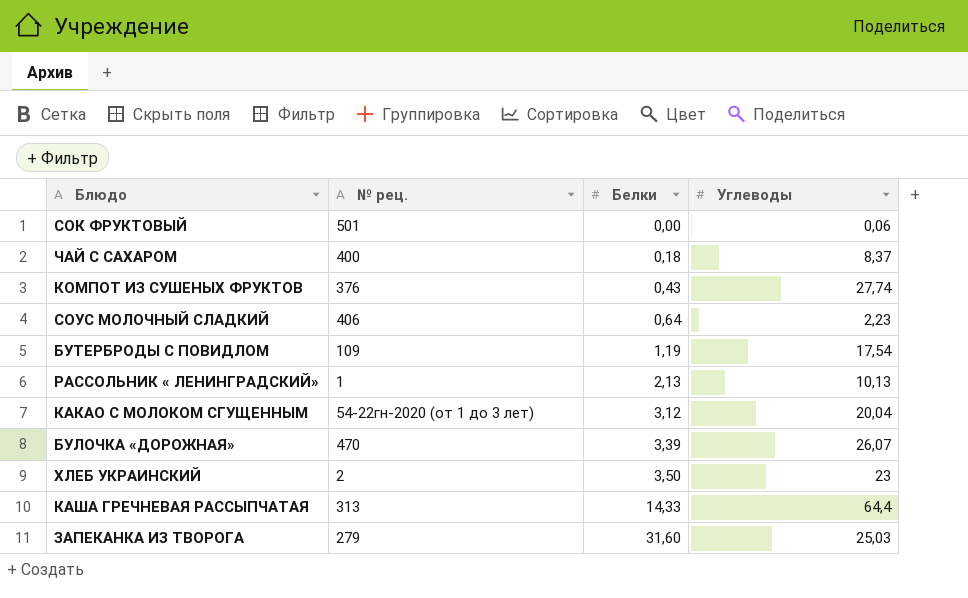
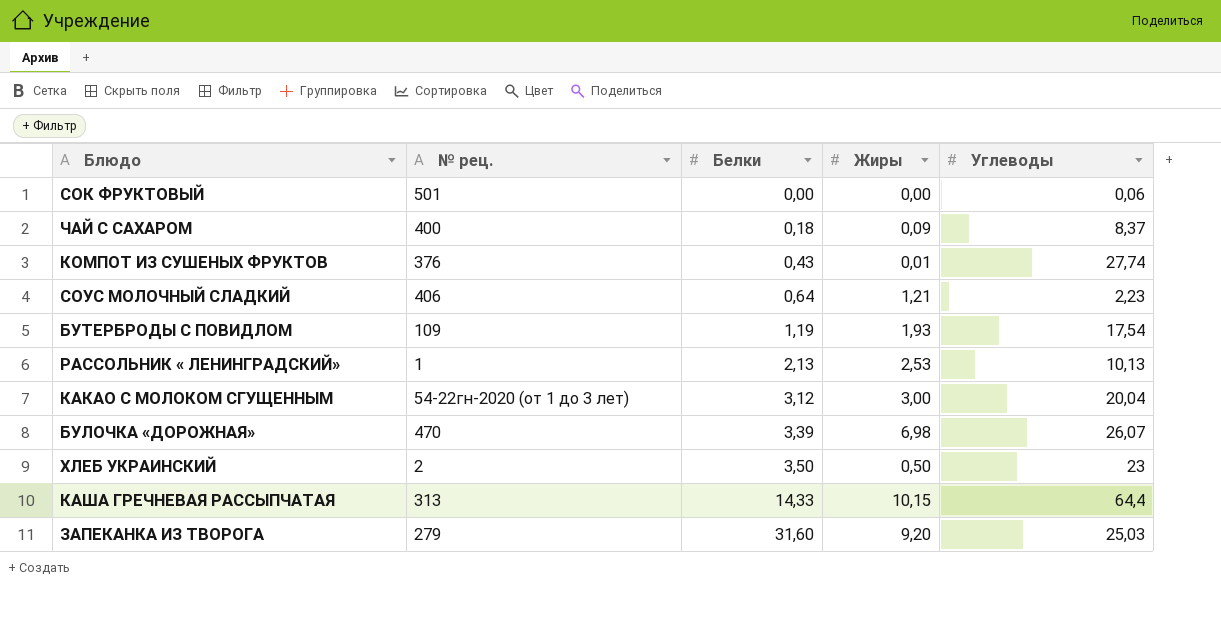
column Жиры | position: none -> 4

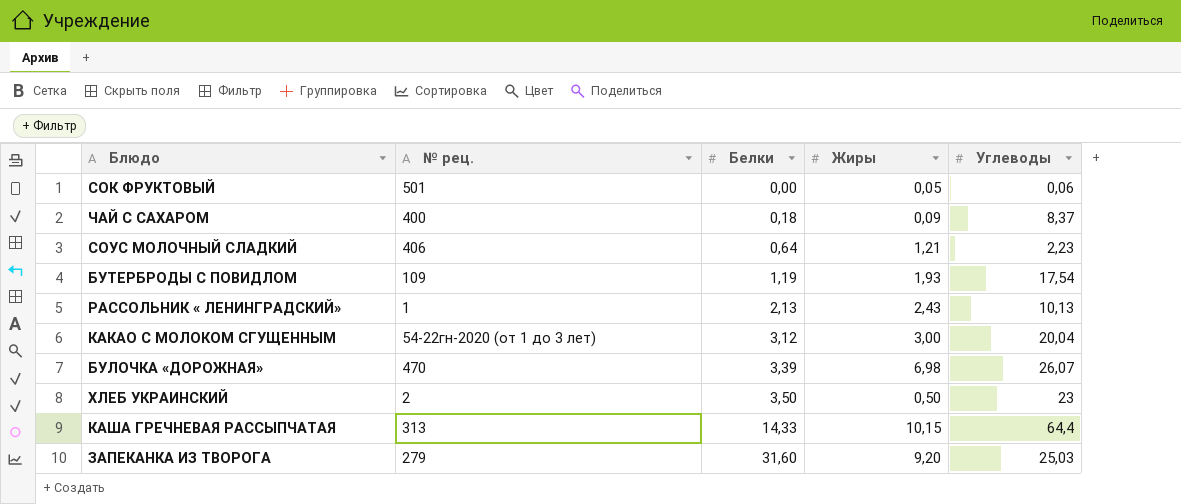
row КОМПОТ ИЗ СУШЕНЫХ ФРУКТОВ: 376 | 0,43 | 0,01 | 27,74 -> none
СОК ФРУКТОВЫЙ | Жиры: 0,00 -> 0,05
РАССОЛЬНИК « ЛЕНИНГРАДСКИЙ» | Жиры: 2,53 -> 2,43

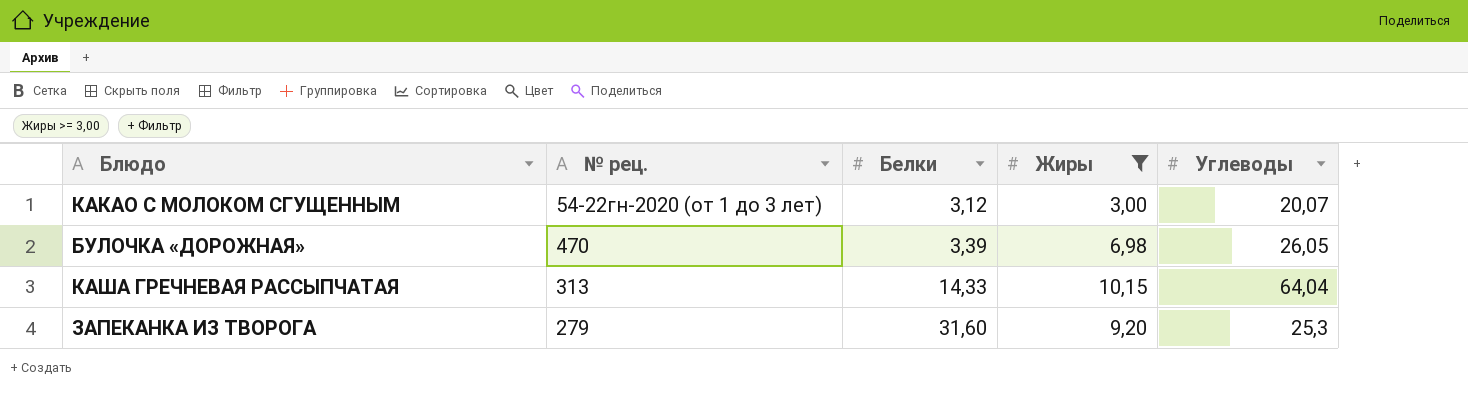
filter: none -> Жиры >= 3,00
КАКАО С МОЛОКОМ СГУЩЕННЫМ | Углеводы: 20,04 -> 20,07
БУЛОЧКА «ДОРОЖНАЯ» | Углеводы: 26,07 -> 26,05
КАША ГРЕЧНЕВАЯ РАССЫПЧАТАЯ | Углеводы: 64,4 -> 64,04
ЗАПЕКАНКА ИЗ ТВОРОГА | Углеводы: 25,03 -> 25,3

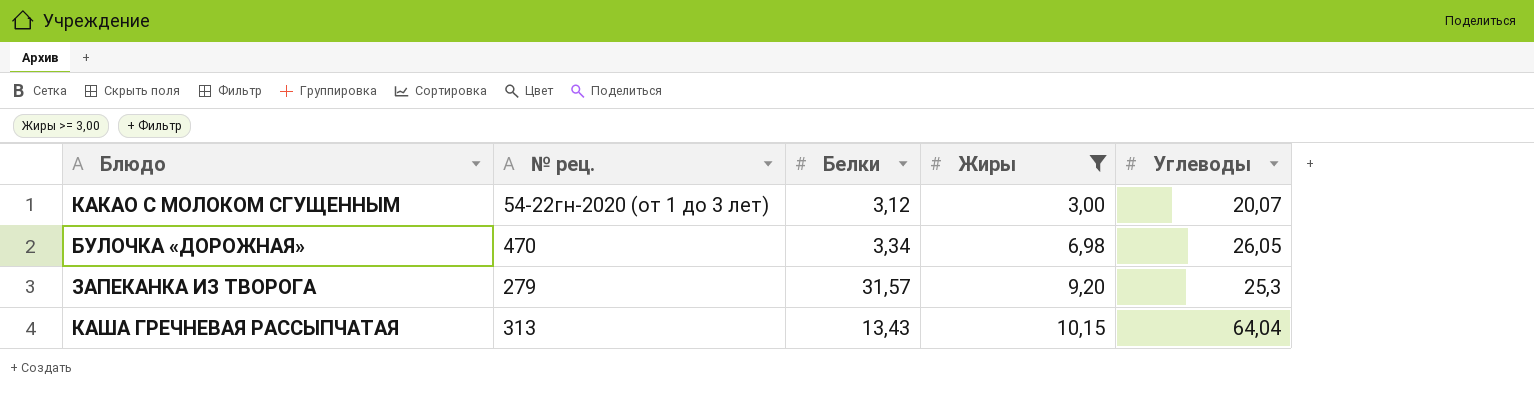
row order: Белки ascending -> Жиры ascending
БУЛОЧКА «ДОРОЖНАЯ» | Белки: 3,39 -> 3,34
ЗАПЕКАНКА ИЗ ТВОРОГА | Белки: 31,60 -> 31,57
КАША ГРЕЧНЕВАЯ РАССЫПЧАТАЯ | Белки: 14,33 -> 13,43

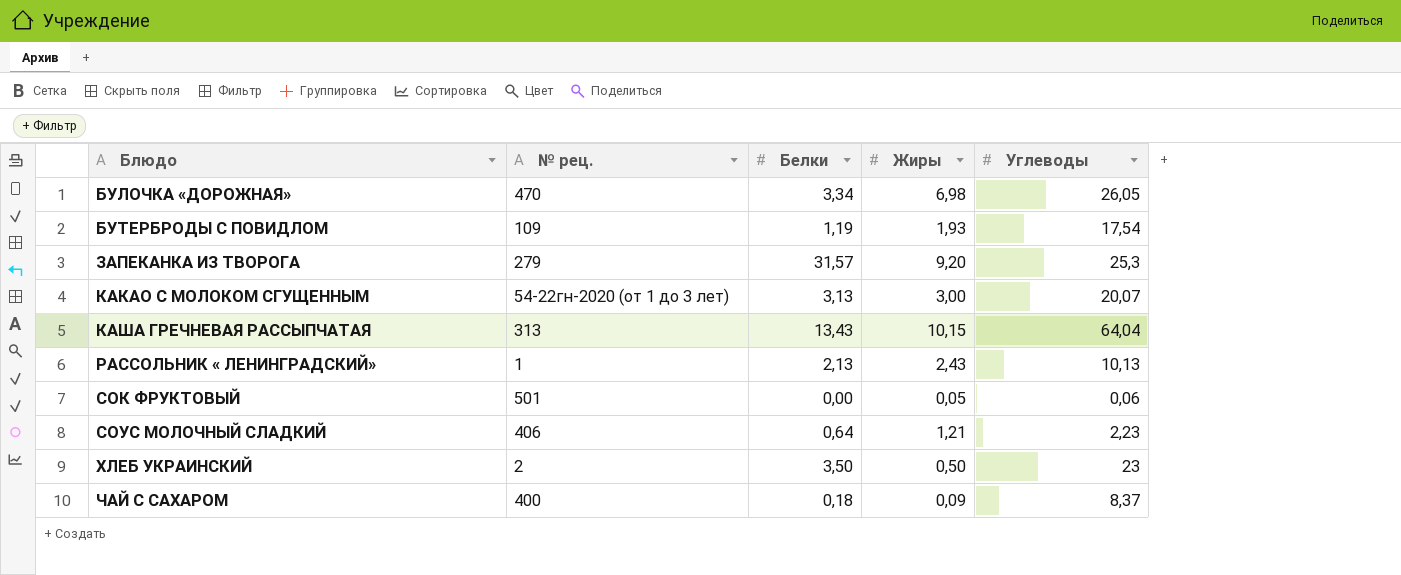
filter: Жиры >= 3,00 -> none
row order: Жиры ascending -> Блюдо ascending
КАКАО С МОЛОКОМ СГУЩЕННЫМ | Белки: 3,12 -> 3,13

